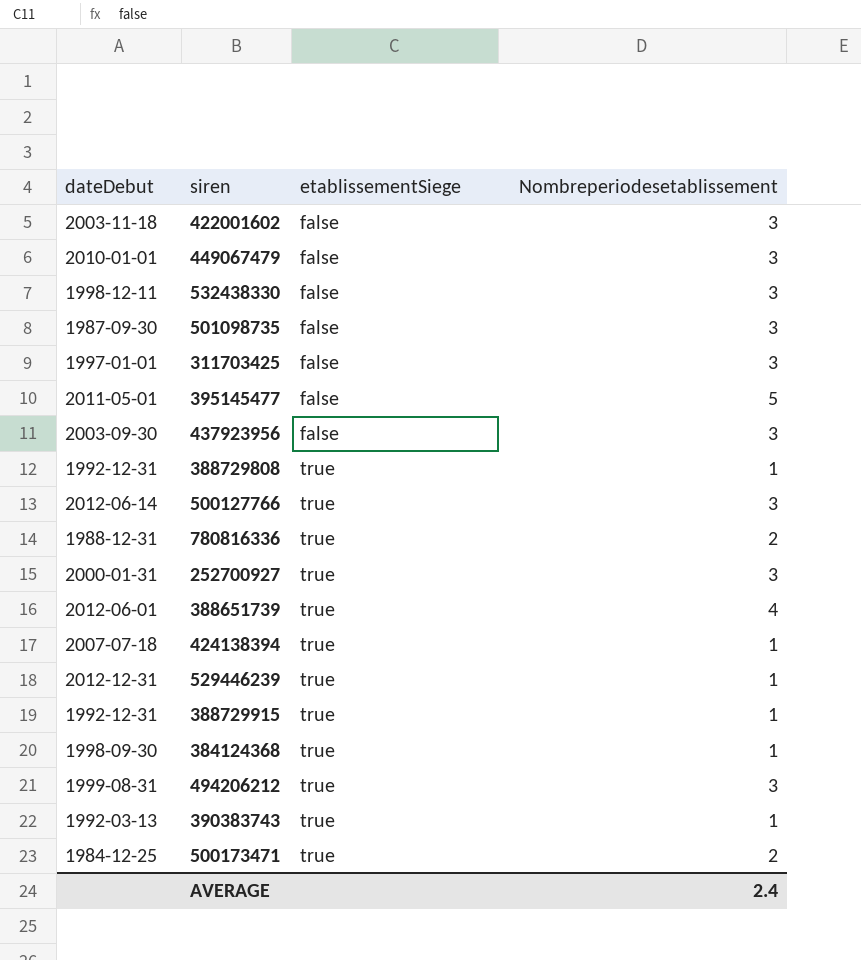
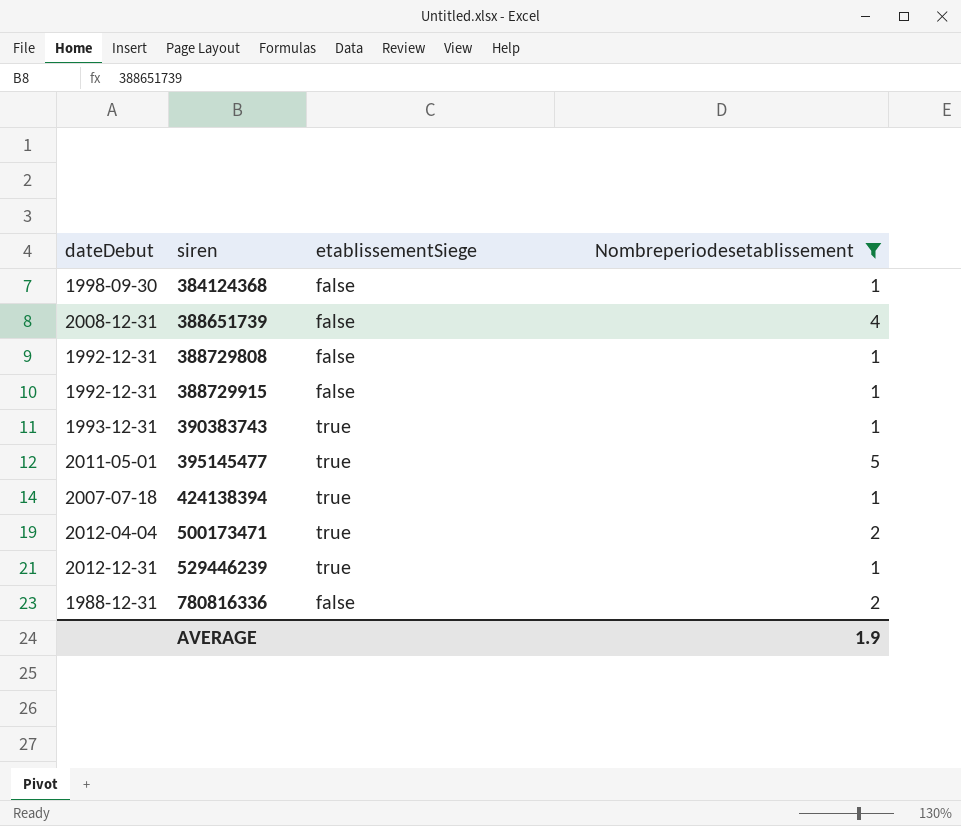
filter: none -> Nombreperiodesetablissement != 3
row order: etablissementSiege ascending -> siren ascending
384124368 | etablissementSiege: true -> false
388651739 | dateDebut: 2012-06-01 -> 2008-12-31
388651739 | etablissementSiege: true -> false
388729808 | etablissementSiege: true -> false
388729915 | etablissementSiege: true -> false
390383743 | dateDebut: 1992-03-13 -> 1993-12-31
395145477 | etablissementSiege: false -> true
500173471 | dateDebut: 1984-12-25 -> 2012-04-04
780816336 | etablissementSiege: true -> false
AVERAGE | Nombreperiodesetablissement: 2.4 -> 1.9

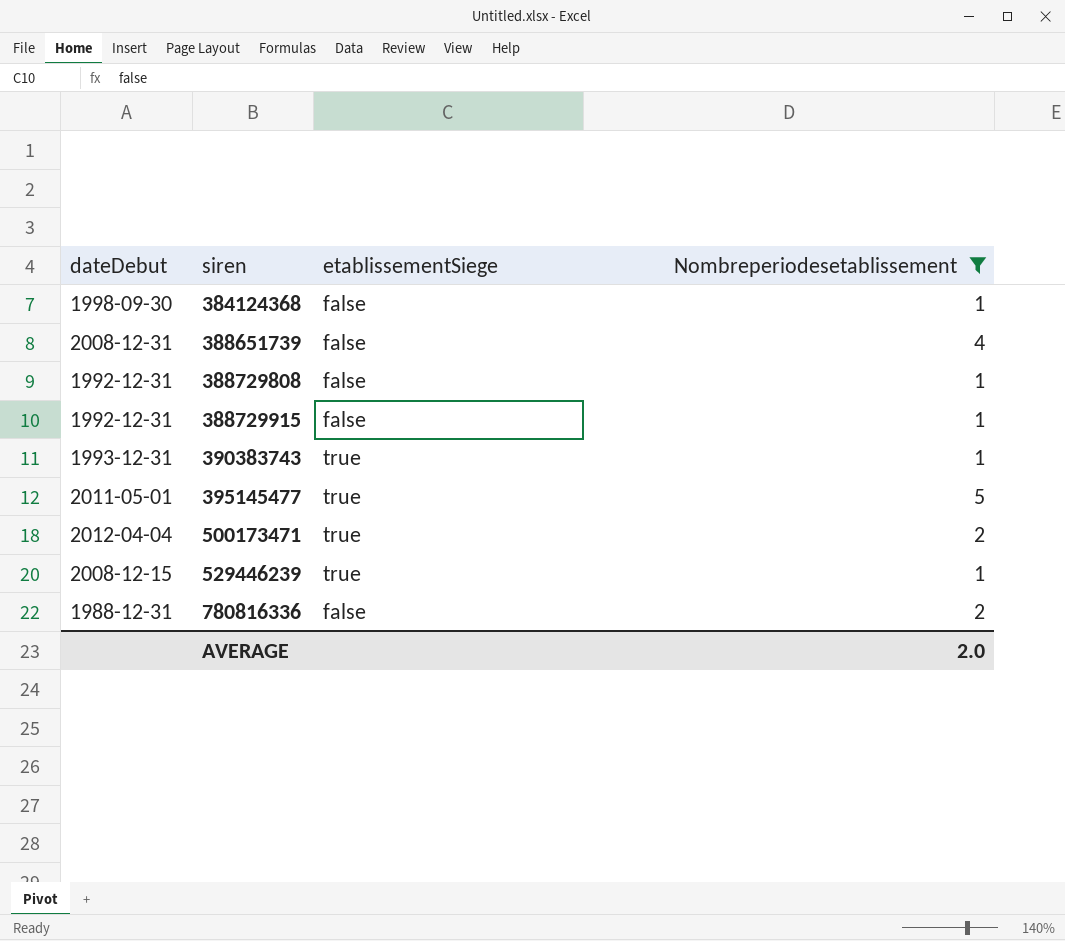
row 424138394: 2007-07-18 | true | 1 -> none
529446239 | dateDebut: 2012-12-31 -> 2008-12-15
AVERAGE | Nombreperiodesetablissement: 1.9 -> 2.0

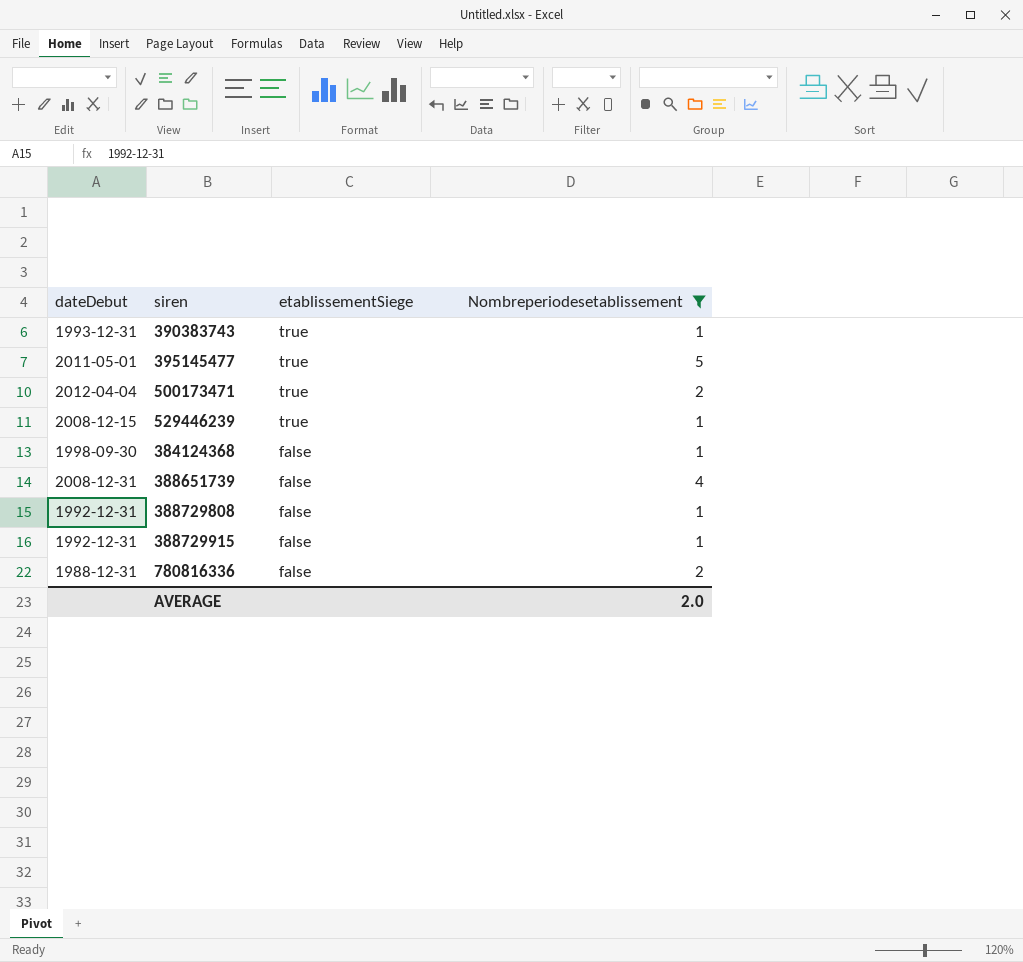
row order: siren ascending -> etablissementSiege descending

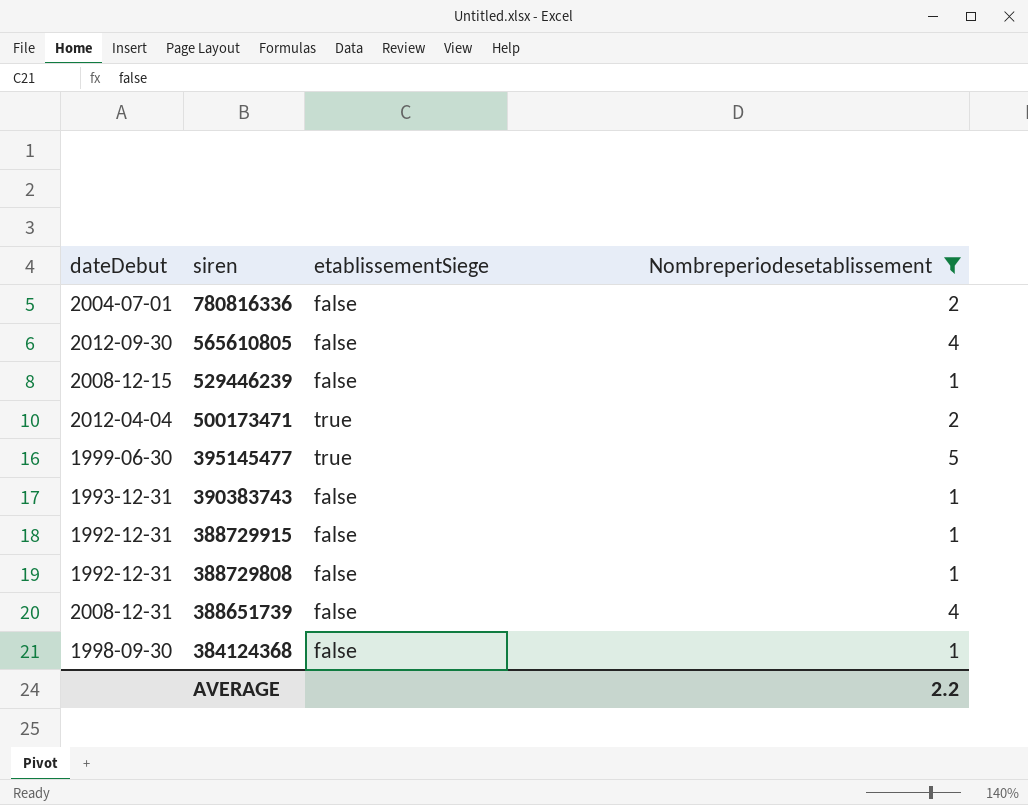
row order: etablissementSiege descending -> siren descending
780816336 | dateDebut: 1988-12-31 -> 2004-07-01
row 565610805: none -> 2012-09-30 | false | 4
529446239 | etablissementSiege: true -> false
395145477 | dateDebut: 2011-05-01 -> 1999-06-30
390383743 | etablissementSiege: true -> false
AVERAGE | Nombreperiodesetablissement: 2.0 -> 2.2

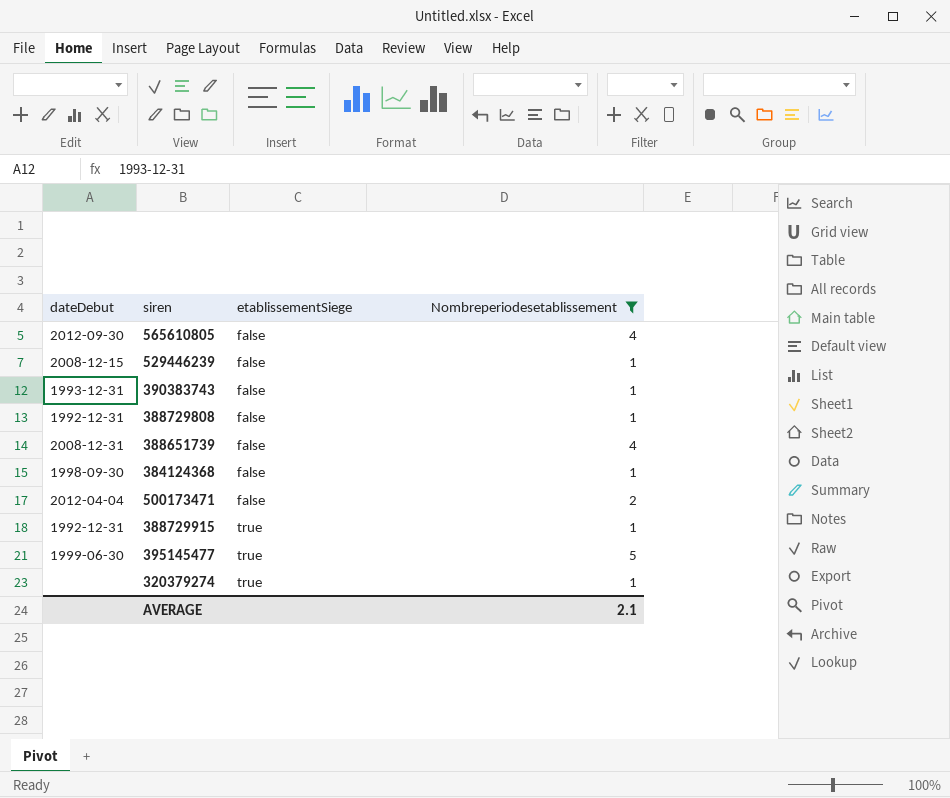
row order: siren descending -> etablissementSiege ascending
row 780816336: 2004-07-01 | false | 2 -> none
500173471 | etablissementSiege: true -> false
388729915 | etablissementSiege: false -> true
row 320379274: none -> none | true | 1
AVERAGE | Nombreperiodesetablissement: 2.2 -> 2.1

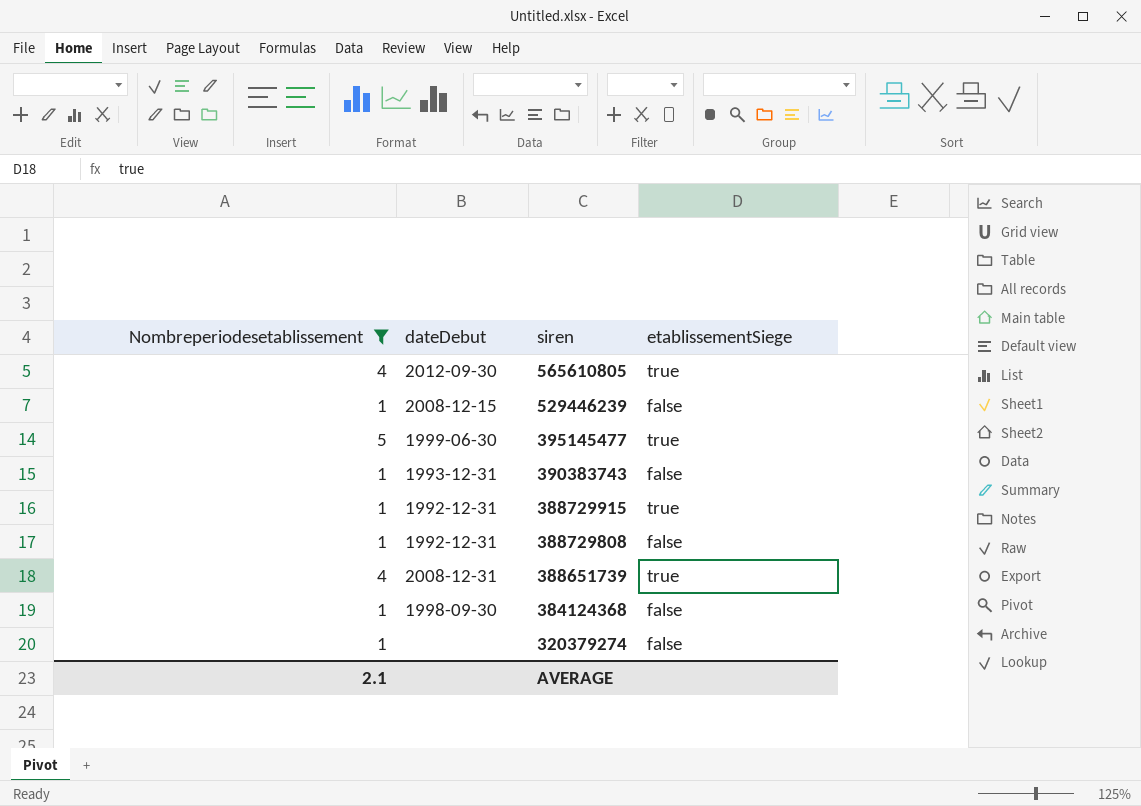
row order: etablissementSiege ascending -> siren descending
column Nombreperiodesetablissement | position: 4 -> 1
row 500173471: 2012-04-04 | false | 2 -> none
565610805 | etablissementSiege: false -> true
388651739 | etablissementSiege: false -> true
320379274 | etablissementSiege: true -> false

